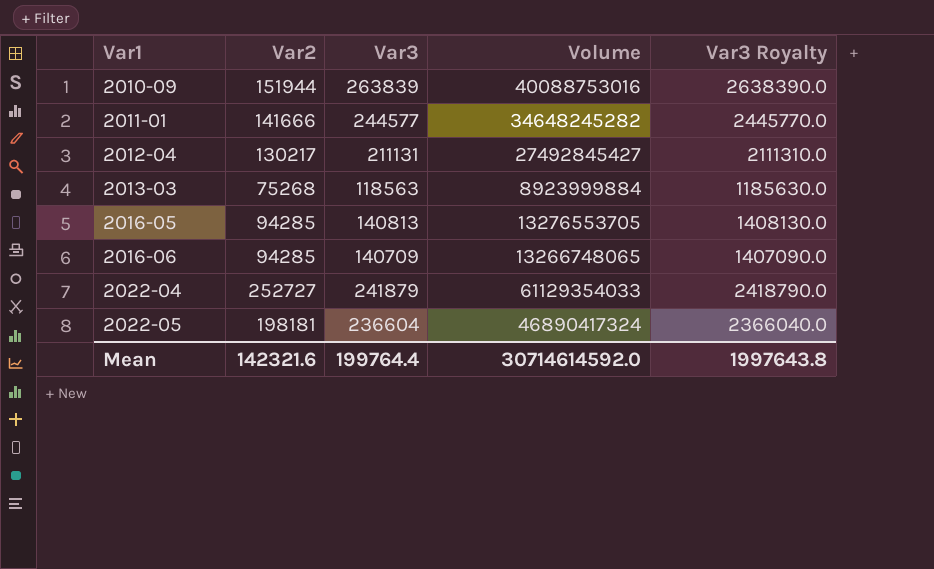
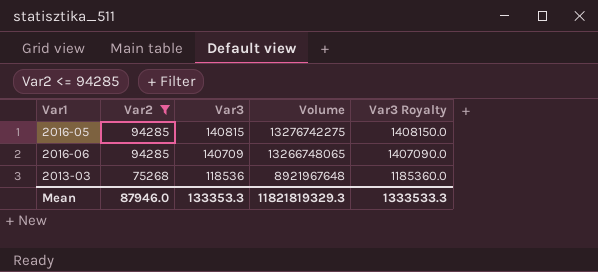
filter: none -> Var2 <= 94285
row order: Var1 ascending -> Var2 descending
2016-05 | Var3: 140813 -> 140815
2016-05 | Volume: 13276553705 -> 13276742275
2016-05 | Var3 Royalty: 1408130.0 -> 1408150.0
2013-03 | Var3: 118563 -> 118536
2013-03 | Volume: 8923999884 -> 8921967648
2013-03 | Var3 Royalty: 1185630.0 -> 1185360.0
Mean | Var2: 142321.6 -> 87946.0
Mean | Var3: 199764.4 -> 133353.3
Mean | Volume: 30714614592.0 -> 11821819329.3
Mean | Var3 Royalty: 1997643.8 -> 1333533.3

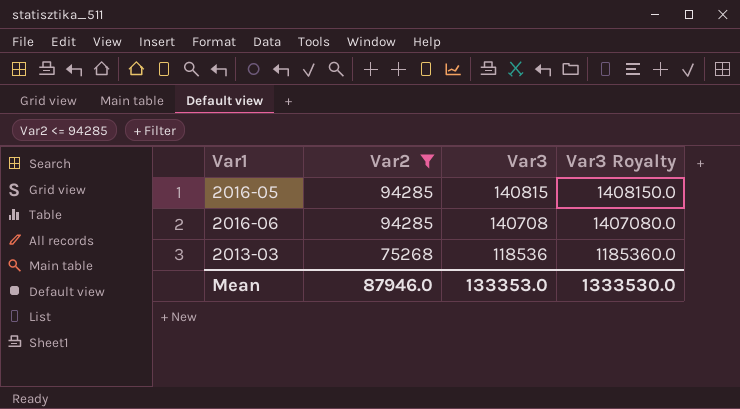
column Volume | formula: [Var2] * [Var3] -> none
2016-06 | Var3: 140709 -> 140708
2016-06 | Var3 Royalty: 1407090.0 -> 1407080.0
Mean | Var3: 133353.3 -> 133353.0
Mean | Var3 Royalty: 1333533.3 -> 1333530.0

